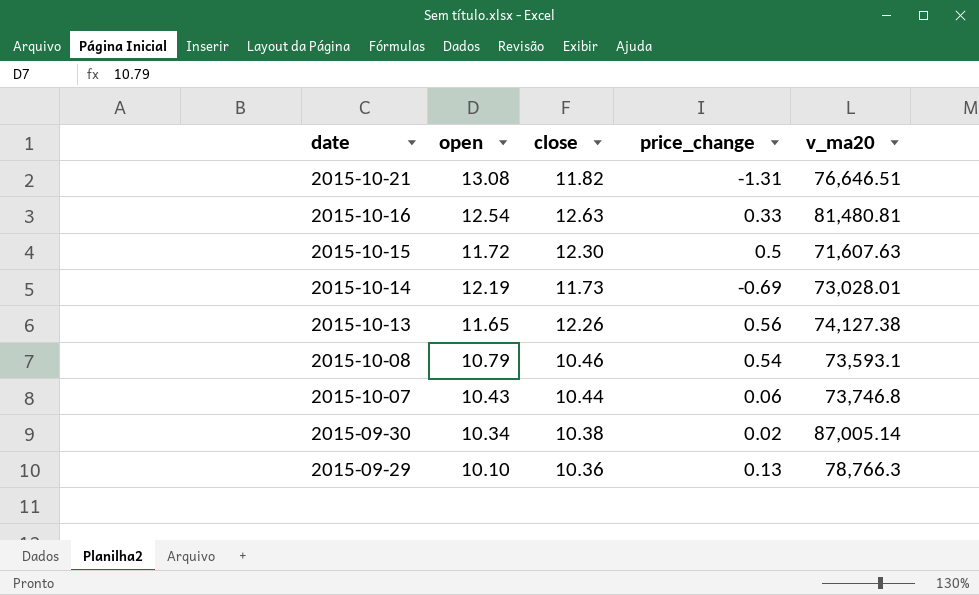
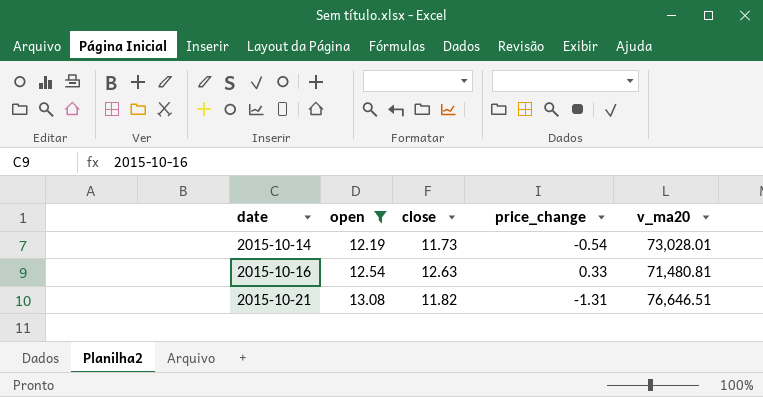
filter: none -> open >= 12.19
row order: date descending -> date ascending
2015-10-14 | price_change: -0.69 -> -0.54
2015-10-16 | v_ma20: 81,480.81 -> 71,480.81

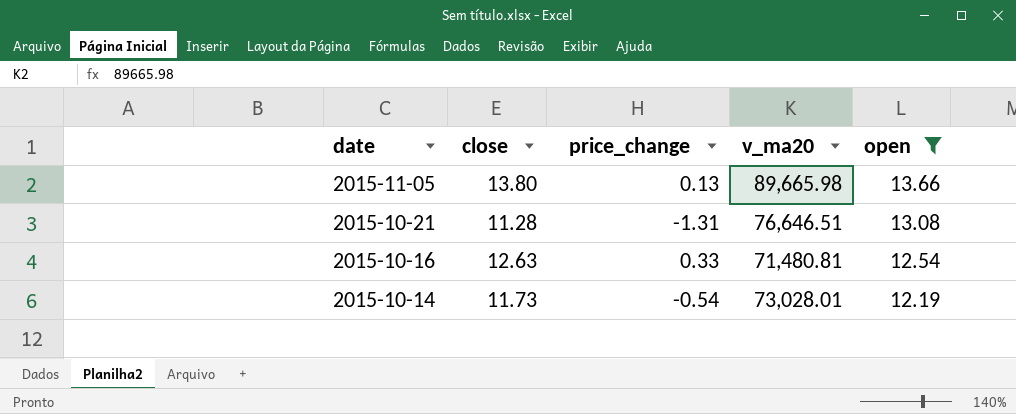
row order: date ascending -> date descending
column open | position: 2 -> 5
row 2015-11-05: none -> 13.80 | 0.13 | 89,665.98 | 13.66
2015-10-21 | close: 11.82 -> 11.28

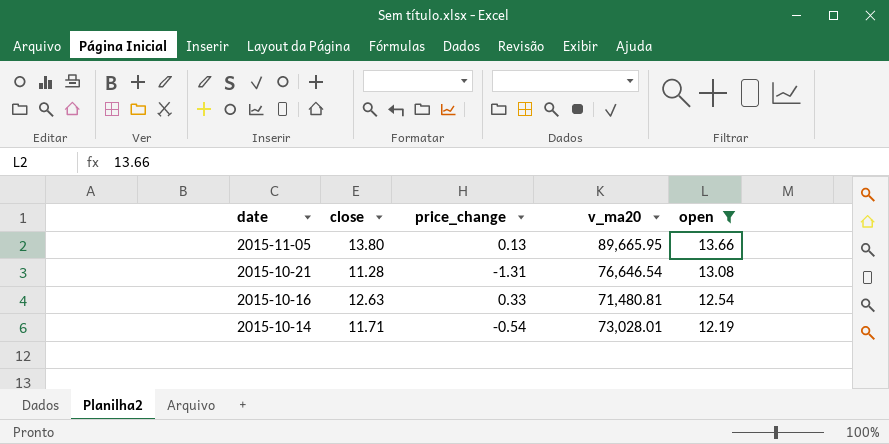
2015-11-05 | v_ma20: 89,665.98 -> 89,665.95
2015-10-21 | v_ma20: 76,646.51 -> 76,646.54
2015-10-14 | close: 11.73 -> 11.71

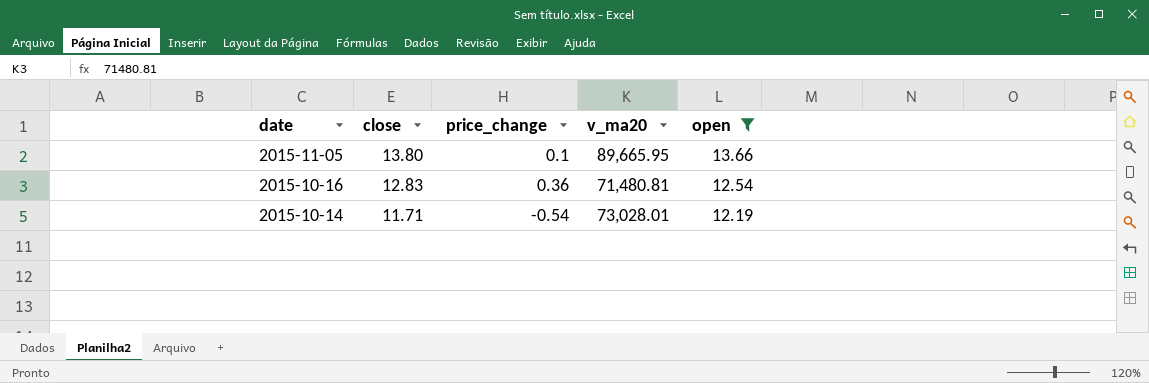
row 2015-10-21: 11.28 | -1.31 | 76,646.54 | 13.08 -> none
2015-11-05 | price_change: 0.13 -> 0.1
2015-10-16 | close: 12.63 -> 12.83
2015-10-16 | price_change: 0.33 -> 0.36

